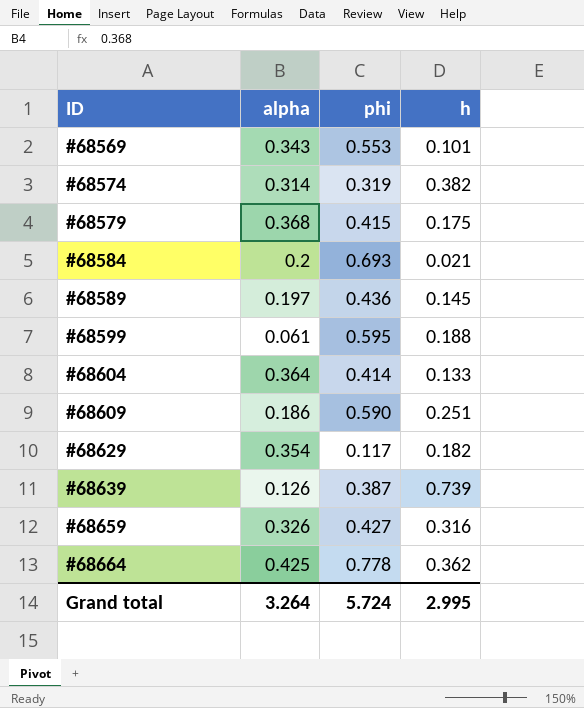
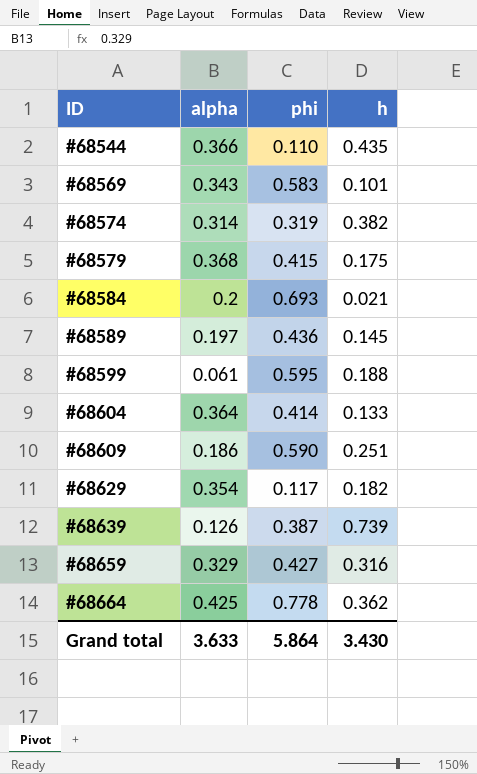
row #68544: none -> 0.366 | 0.110 | 0.435
#68569 | phi: 0.553 -> 0.583
#68659 | alpha: 0.326 -> 0.329
Grand total | alpha: 3.264 -> 3.633
Grand total | phi: 5.724 -> 5.864
Grand total | h: 2.995 -> 3.430

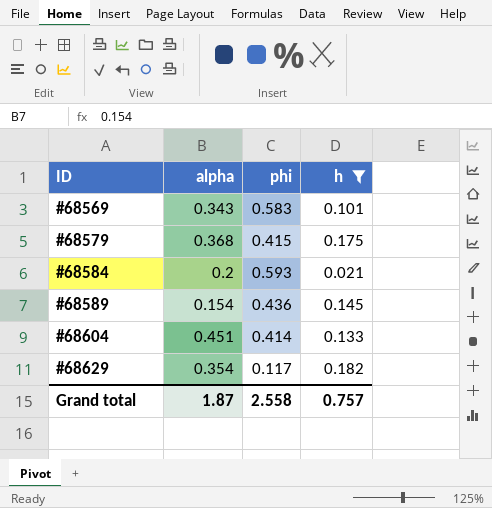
filter: none -> h <= 0.182
#68584 | phi: 0.693 -> 0.593
#68589 | alpha: 0.197 -> 0.154
#68604 | alpha: 0.364 -> 0.451
Grand total | alpha: 3.633 -> 1.87
Grand total | phi: 5.864 -> 2.558
Grand total | h: 3.430 -> 0.757

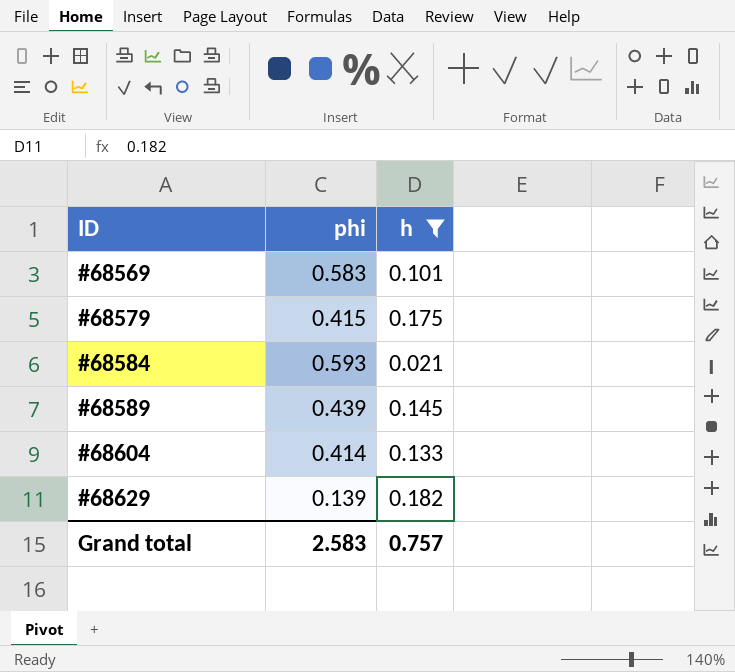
column alpha | position: 2 -> none
#68589 | phi: 0.436 -> 0.439
#68629 | phi: 0.117 -> 0.139
Grand total | phi: 2.558 -> 2.583

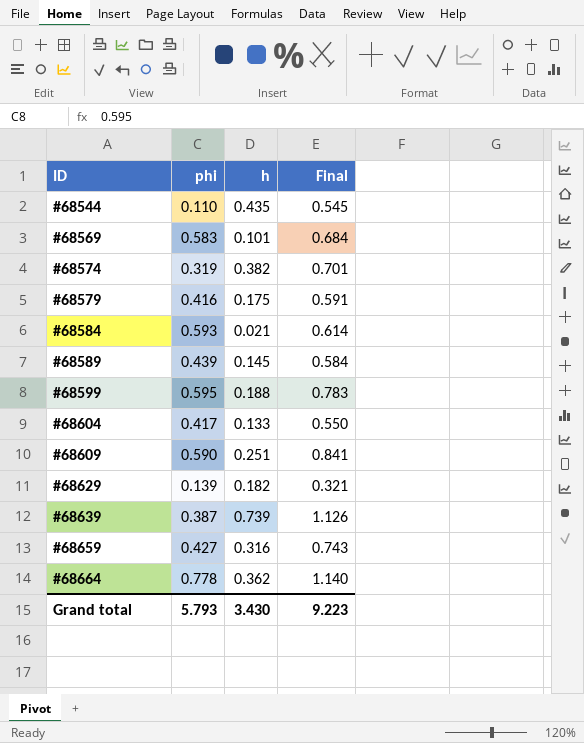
filter: h <= 0.182 -> none
column Final | formula: none -> [phi] + [h]
#68579 | phi: 0.415 -> 0.416
#68604 | phi: 0.414 -> 0.417
Grand total | phi: 2.583 -> 5.793
Grand total | h: 0.757 -> 3.430

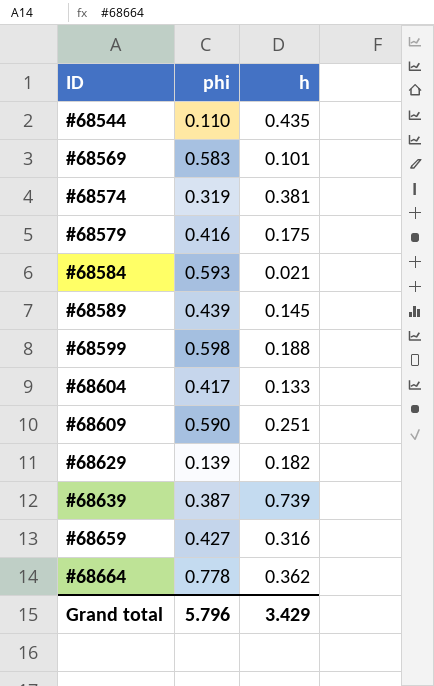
column Final | formula: [phi] + [h] -> none
#68574 | h: 0.382 -> 0.381
#68599 | phi: 0.595 -> 0.598
Grand total | phi: 5.793 -> 5.796
Grand total | h: 3.430 -> 3.429

